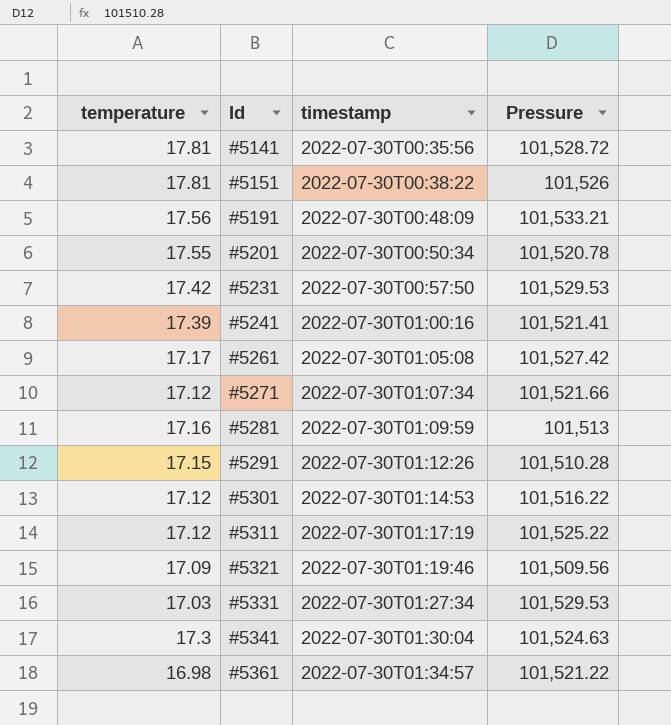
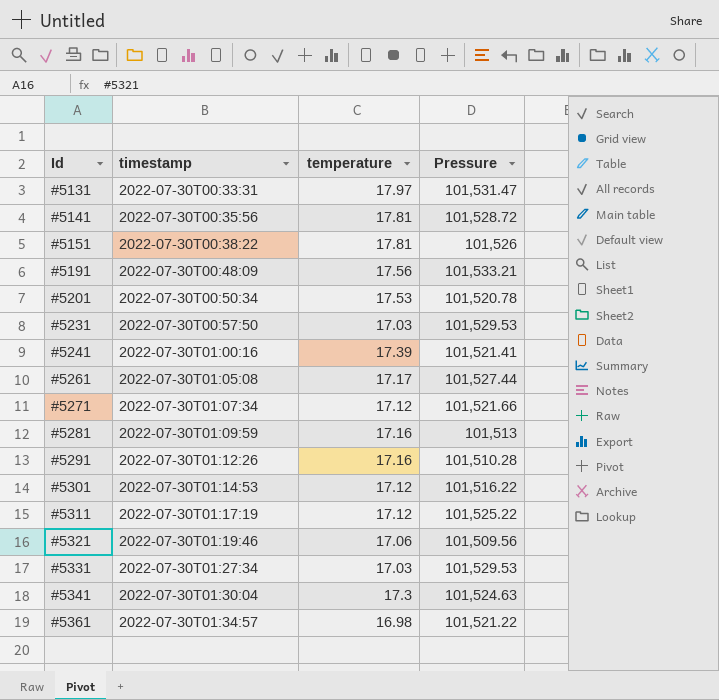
column temperature | position: 1 -> 3
row #5131: none -> 2022-07-30T00:33:31 | 17.97 | 101,531.47
#5201 | temperature: 17.55 -> 17.53
#5231 | temperature: 17.42 -> 17.03
#5261 | Pressure: 101,527.42 -> 101,527.44
#5291 | temperature: 17.15 -> 17.16
#5321 | temperature: 17.09 -> 17.06

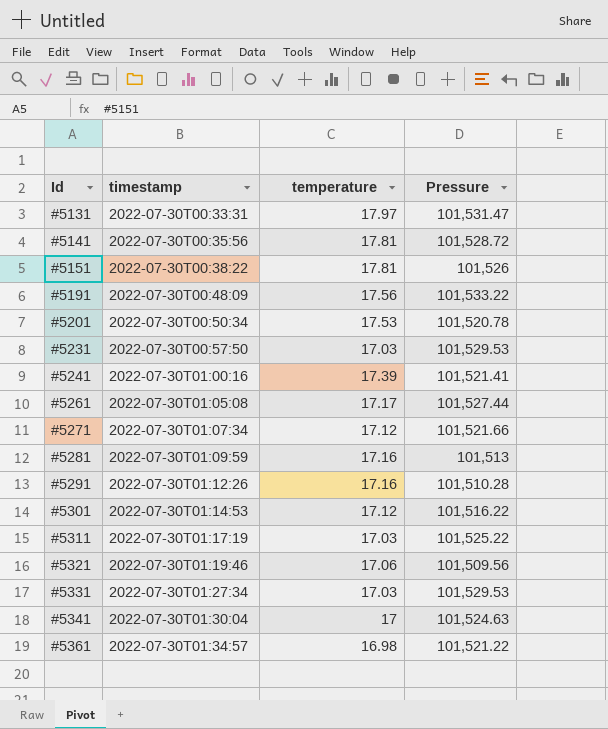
#5191 | Pressure: 101,533.21 -> 101,533.22
#5311 | temperature: 17.12 -> 17.03
#5341 | temperature: 17.3 -> 17

